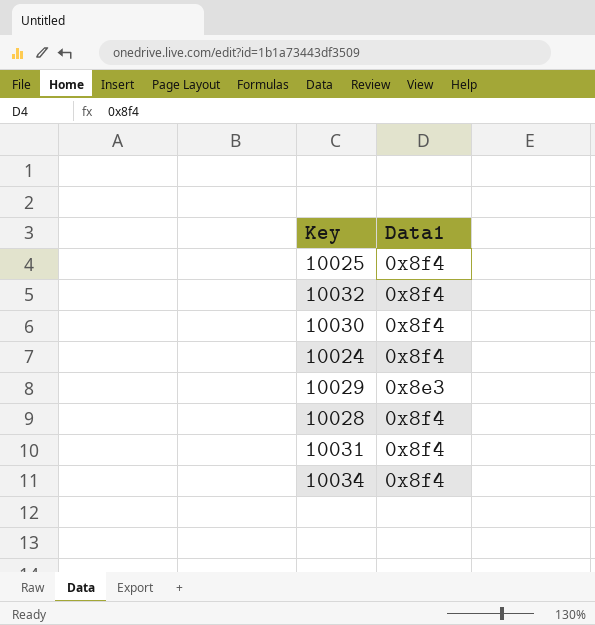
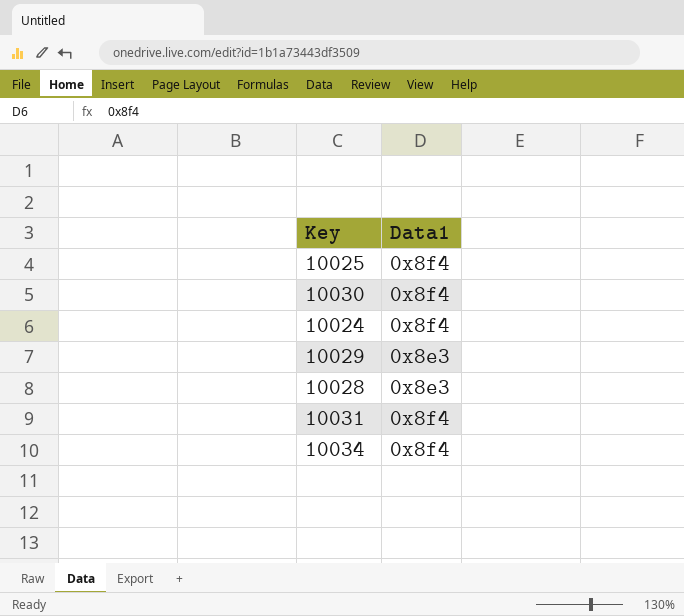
row 10032: 0x8f4 -> none
10028 | Data1: 0x8f4 -> 0x8e3

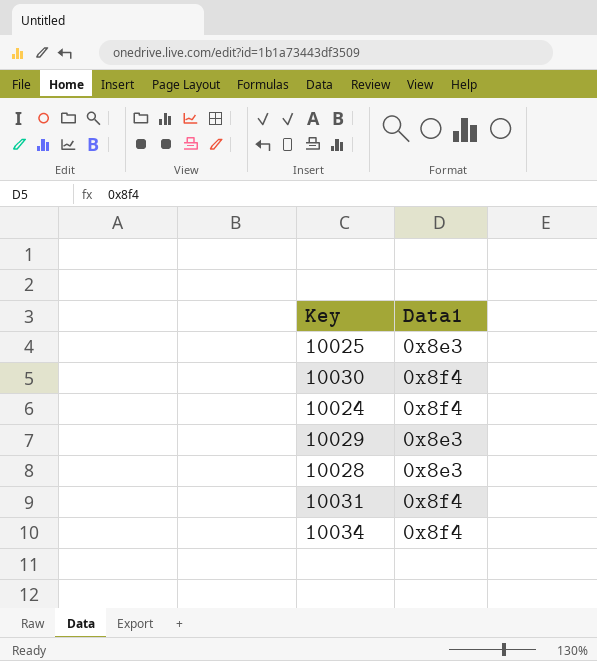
10025 | Data1: 0x8f4 -> 0x8e3

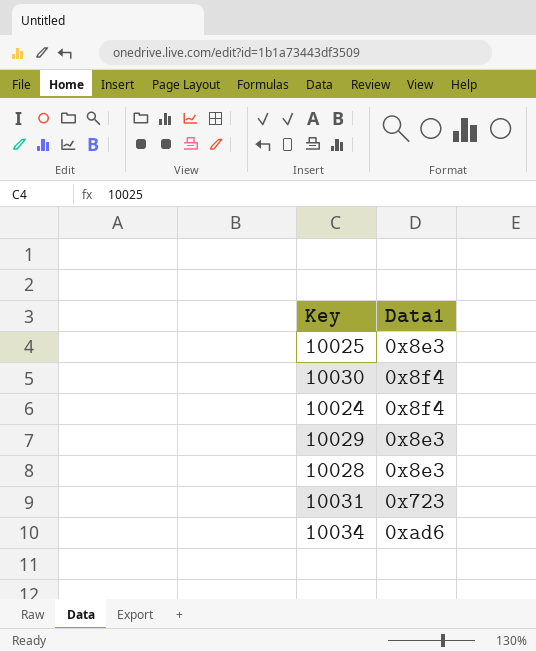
10031 | Data1: 0x8f4 -> 0x723
10034 | Data1: 0x8f4 -> 0xad6

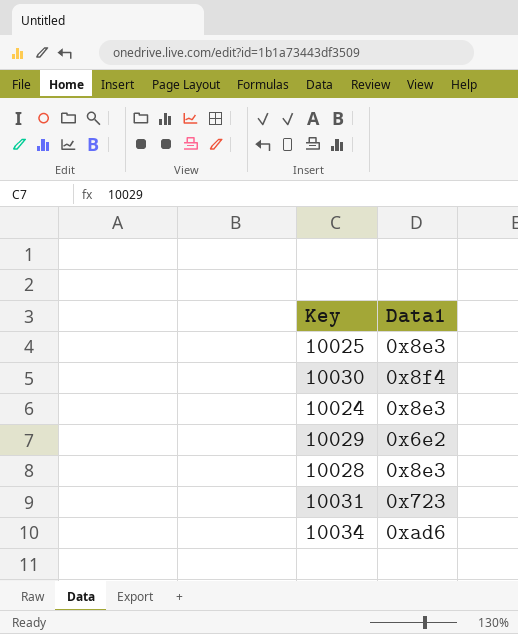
10024 | Data1: 0x8f4 -> 0x8e3
10029 | Data1: 0x8e3 -> 0x6e2

